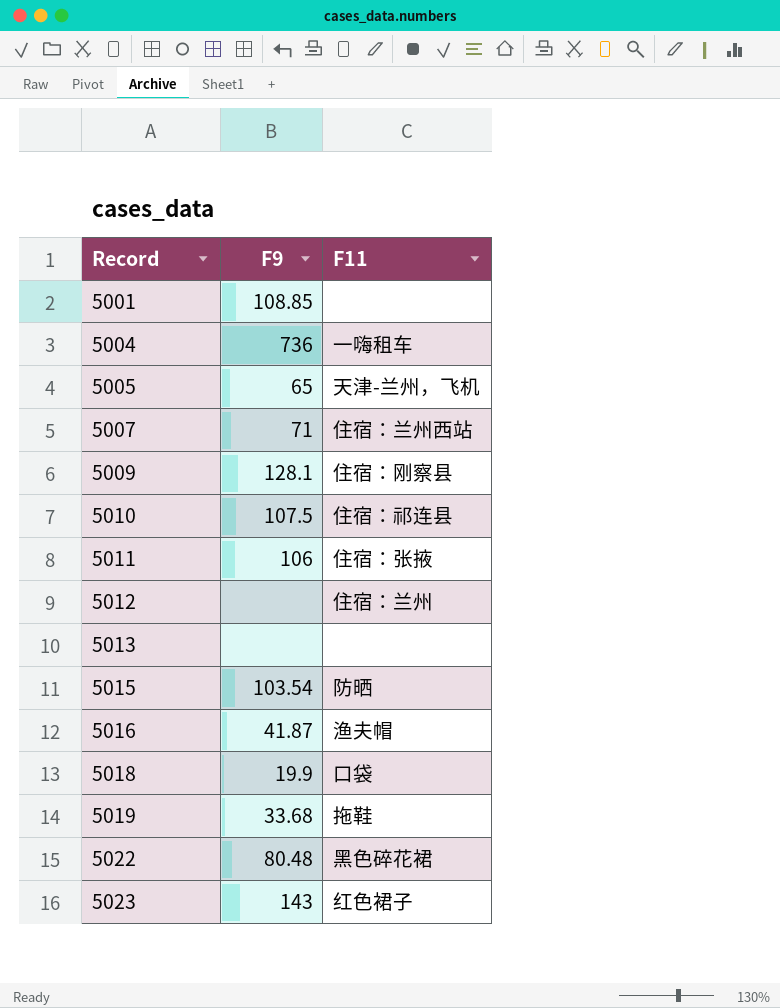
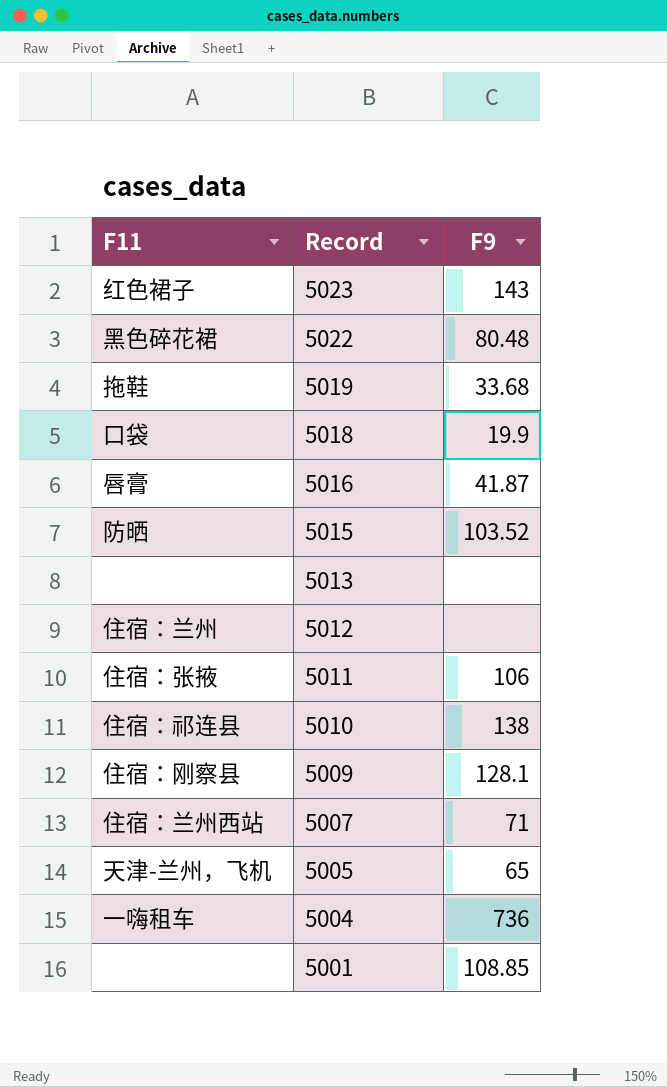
row order: Record ascending -> Record descending
column F11 | position: 3 -> 1
5016 | F11: 渔夫帽 -> 唇膏
5015 | F9: 103.54 -> 103.52
5010 | F9: 107.5 -> 138

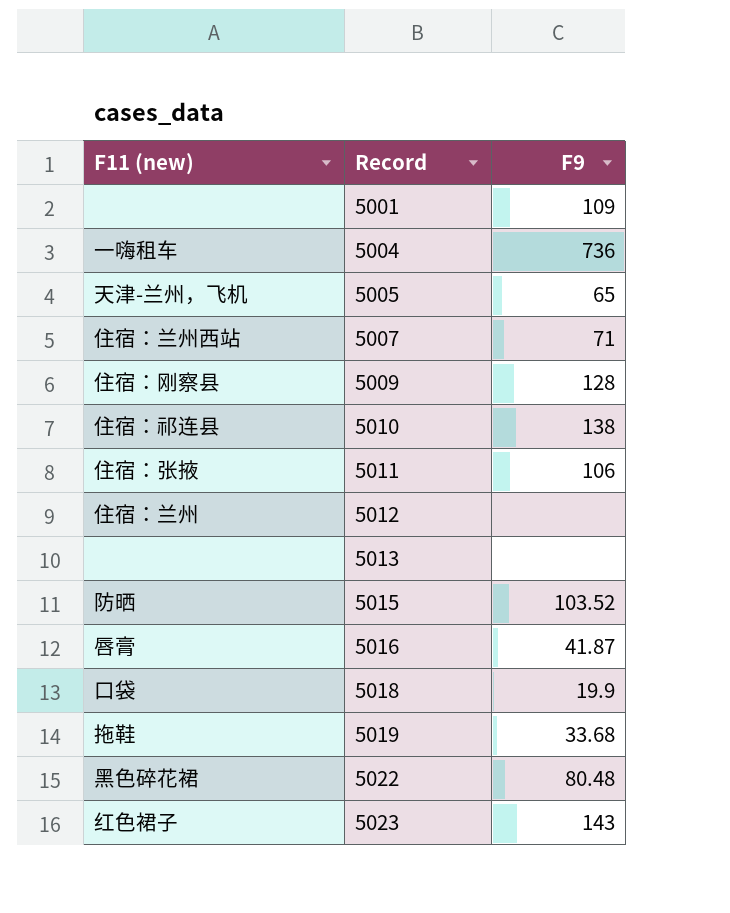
row order: Record descending -> Record ascending
column name: F11 -> F11 (new)
5001 | F9: 108.85 -> 109
5009 | F9: 128.1 -> 128

